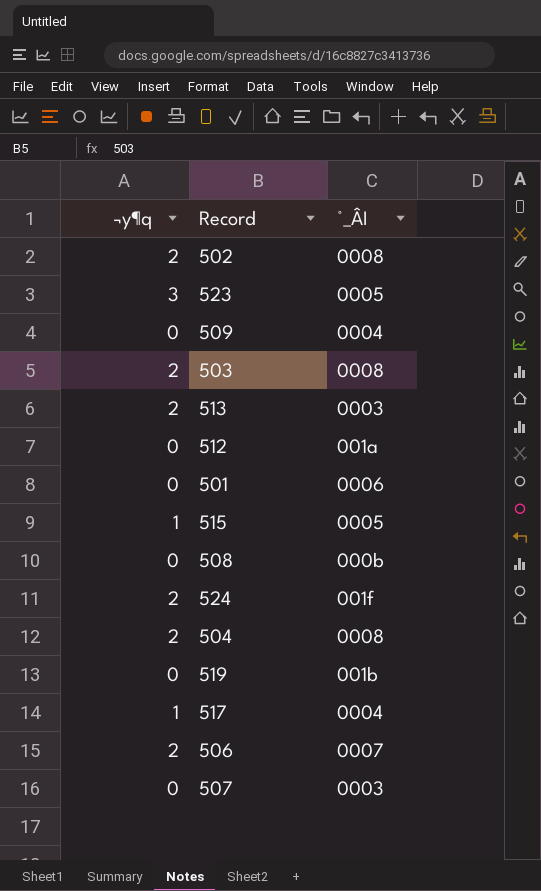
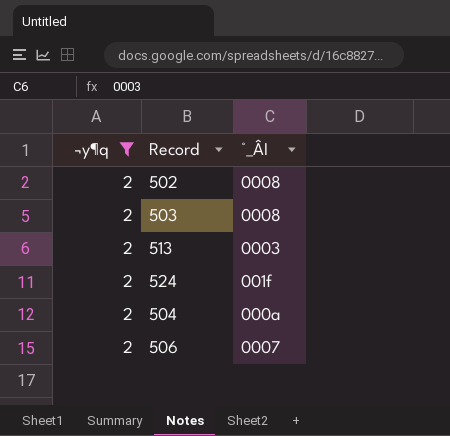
filter: none -> ¬y¶q = 2
504 | °_ÂI: 0008 -> 000a

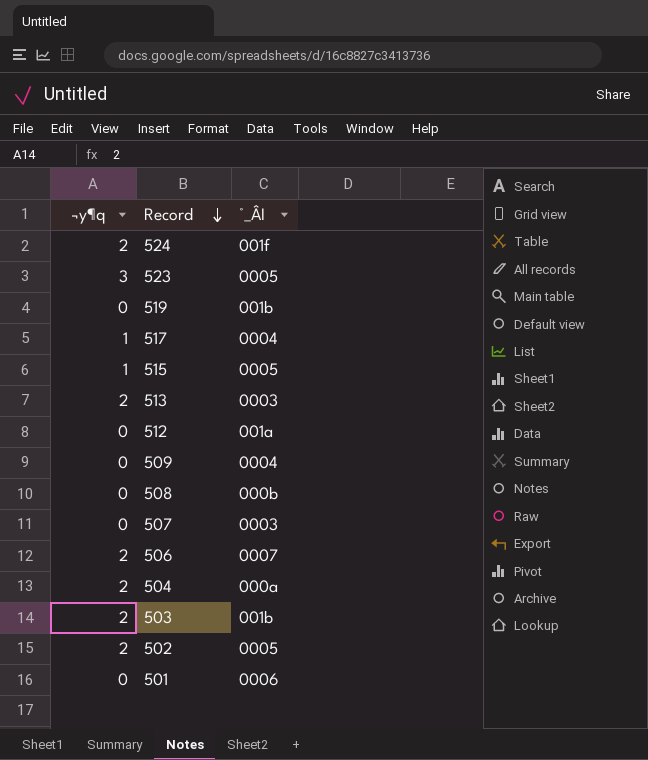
filter: ¬y¶q = 2 -> none
row order: none -> Record descending
503 | °_ÂI: 0008 -> 001b
502 | °_ÂI: 0008 -> 0005

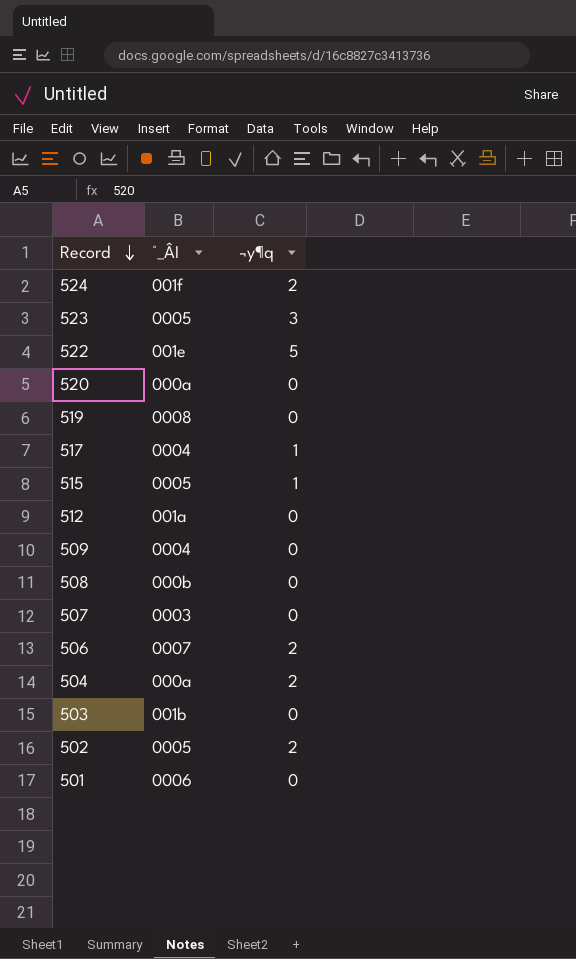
column ¬y¶q | position: 1 -> 3
row 513: 2 | 0003 -> none
row 522: none -> 001e | 5
row 520: none -> 000a | 0
519 | °_ÂI: 001b -> 0008
503 | ¬y¶q: 2 -> 0

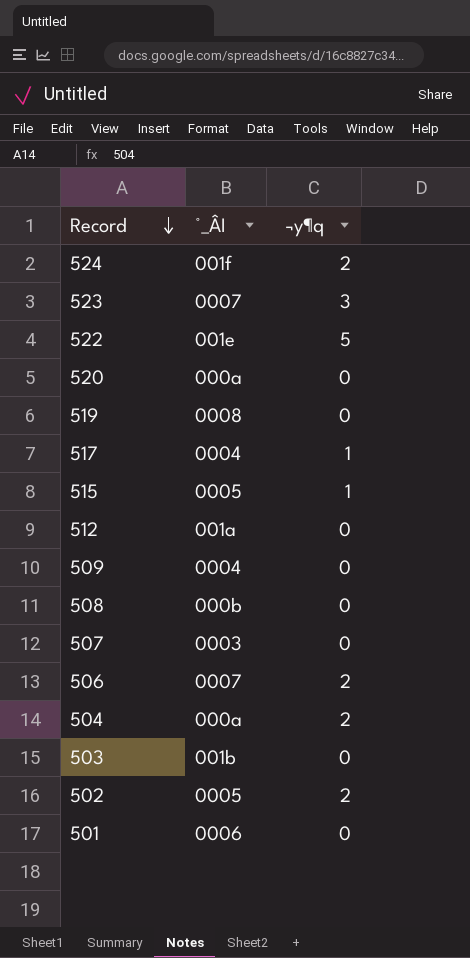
523 | °_ÂI: 0005 -> 0007

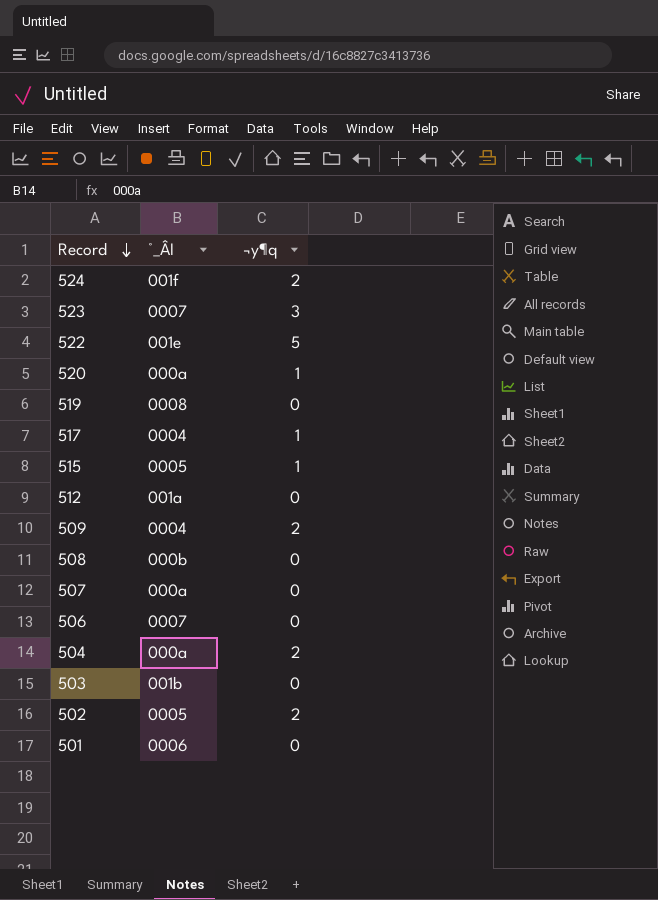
520 | ¬y¶q: 0 -> 1
509 | ¬y¶q: 0 -> 2
507 | °_ÂI: 0003 -> 000a
506 | ¬y¶q: 2 -> 0

